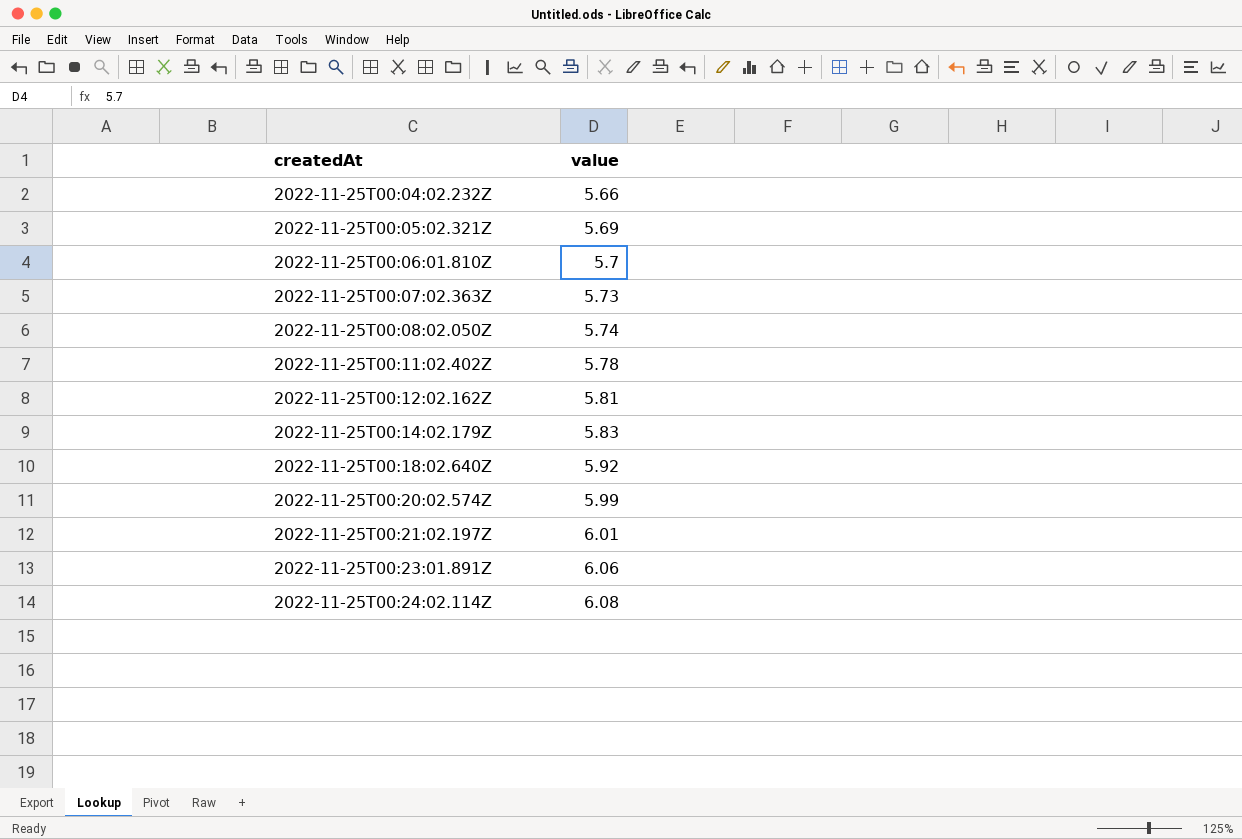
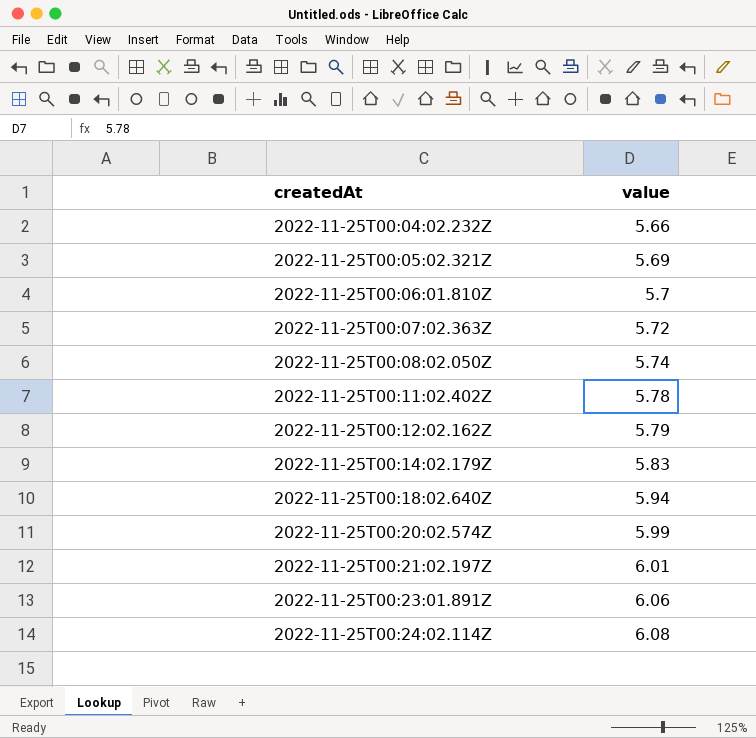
2022-11-25T00:07:02.363Z | value: 5.73 -> 5.72
2022-11-25T00:12:02.162Z | value: 5.81 -> 5.79
2022-11-25T00:18:02.640Z | value: 5.92 -> 5.94

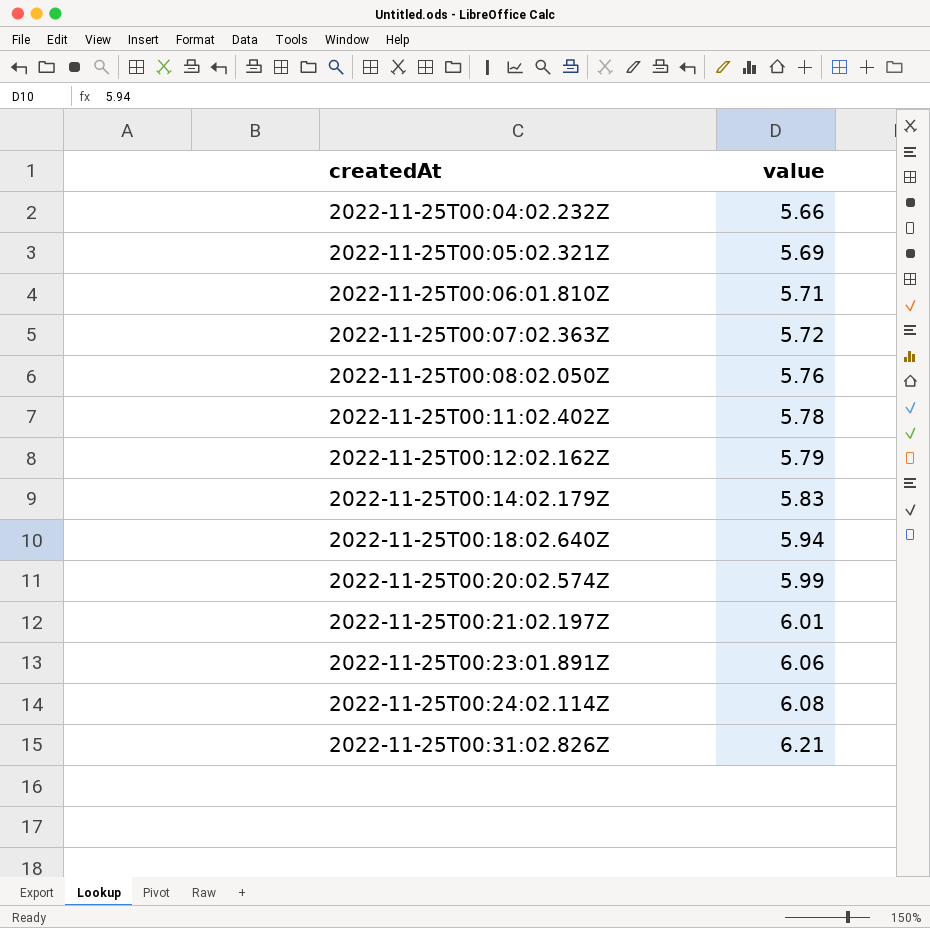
2022-11-25T00:06:01.810Z | value: 5.7 -> 5.71
2022-11-25T00:08:02.050Z | value: 5.74 -> 5.76
row 2022-11-25T00:31:02.826Z: none -> 6.21

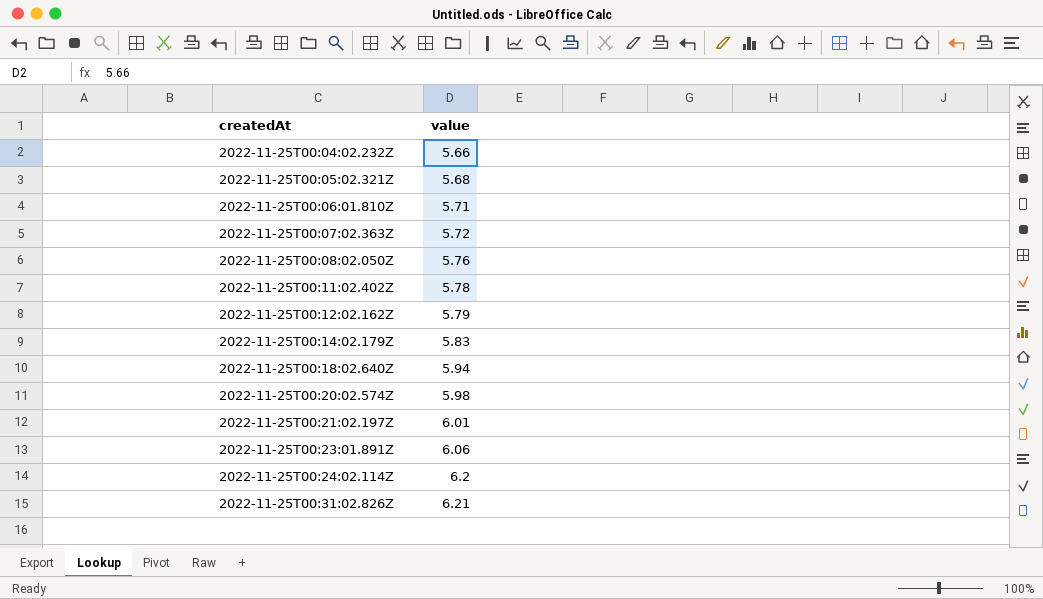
2022-11-25T00:05:02.321Z | value: 5.69 -> 5.68
2022-11-25T00:20:02.574Z | value: 5.99 -> 5.98
2022-11-25T00:24:02.114Z | value: 6.08 -> 6.2

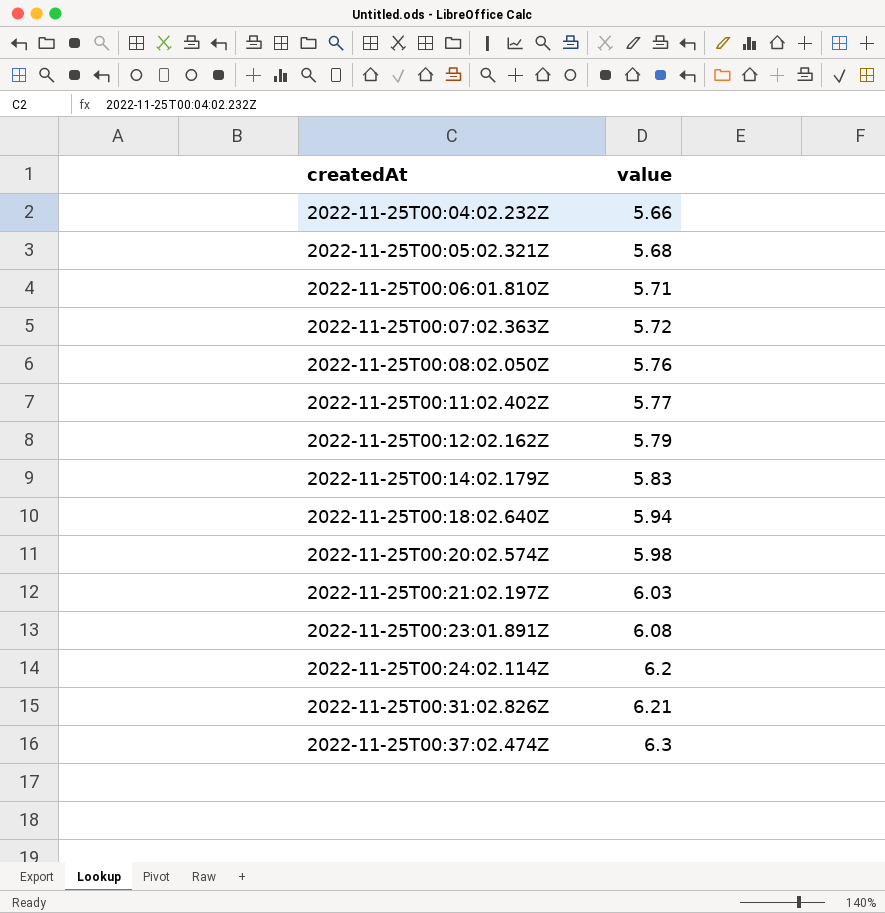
2022-11-25T00:11:02.402Z | value: 5.78 -> 5.77
2022-11-25T00:21:02.197Z | value: 6.01 -> 6.03
2022-11-25T00:23:01.891Z | value: 6.06 -> 6.08
row 2022-11-25T00:37:02.474Z: none -> 6.3

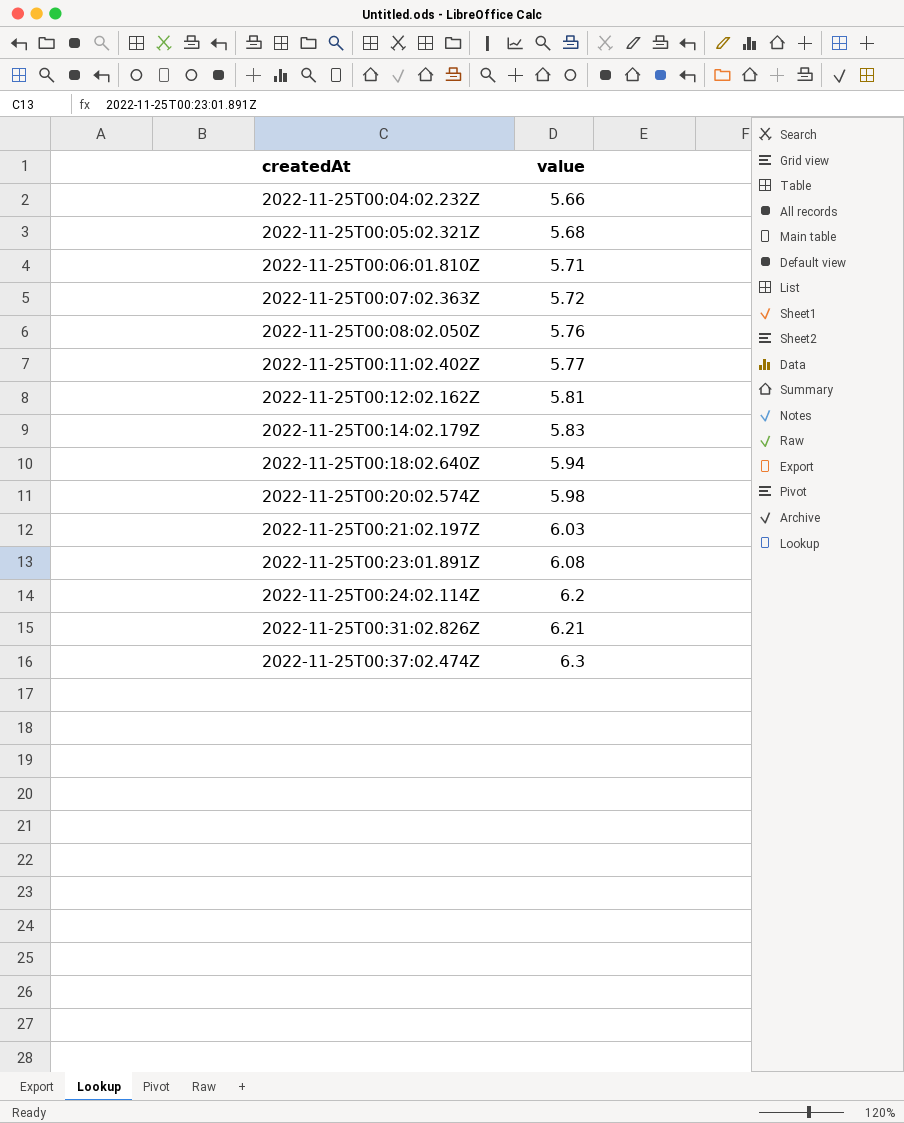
2022-11-25T00:12:02.162Z | value: 5.79 -> 5.81

